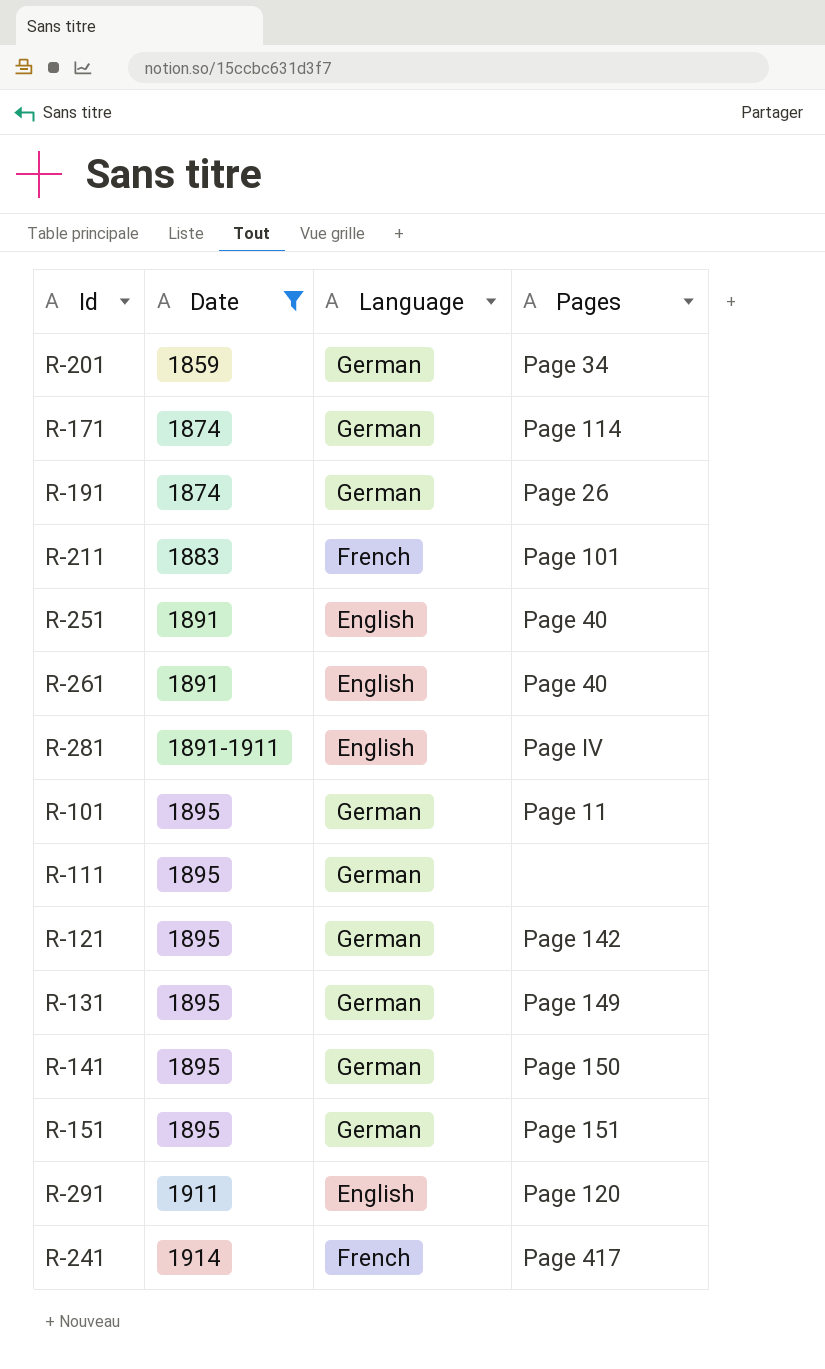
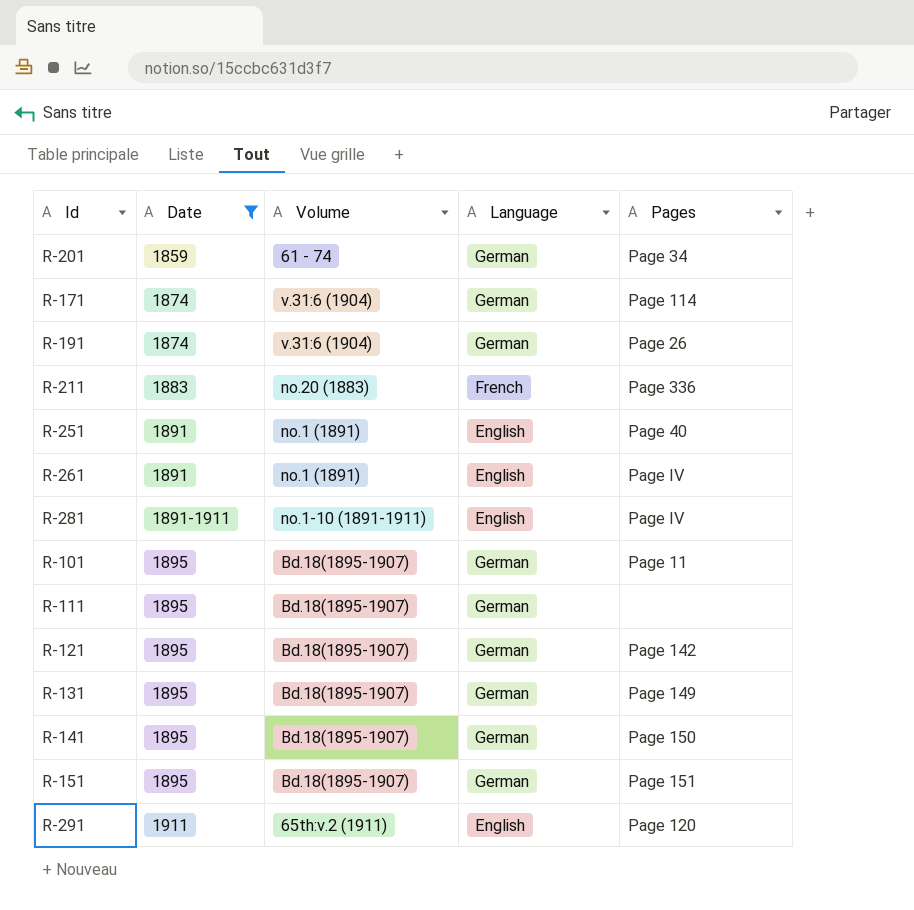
column Volume | position: none -> 3
row R-241: 1914 | French | Page 417 -> none
R-211 | Pages: Page 101 -> Page 336
R-261 | Pages: Page 40 -> Page IV

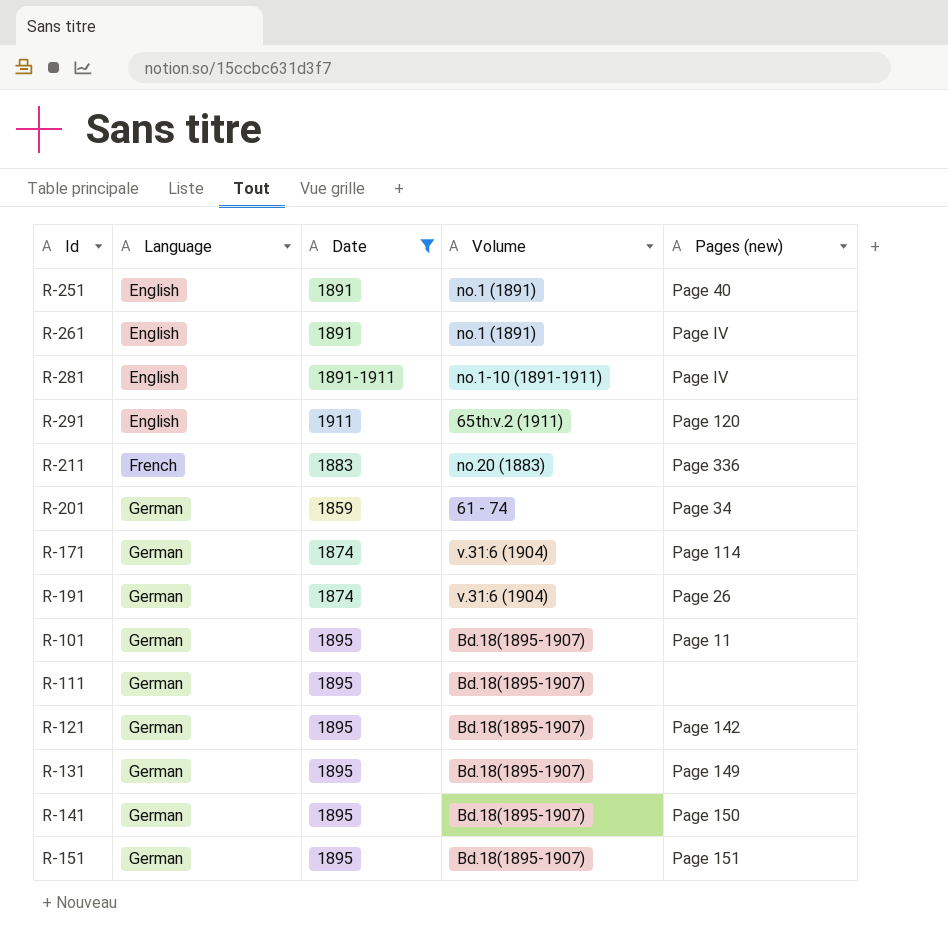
row order: Date ascending -> Language ascending
column Language | position: 4 -> 2
column name: Pages -> Pages (new)

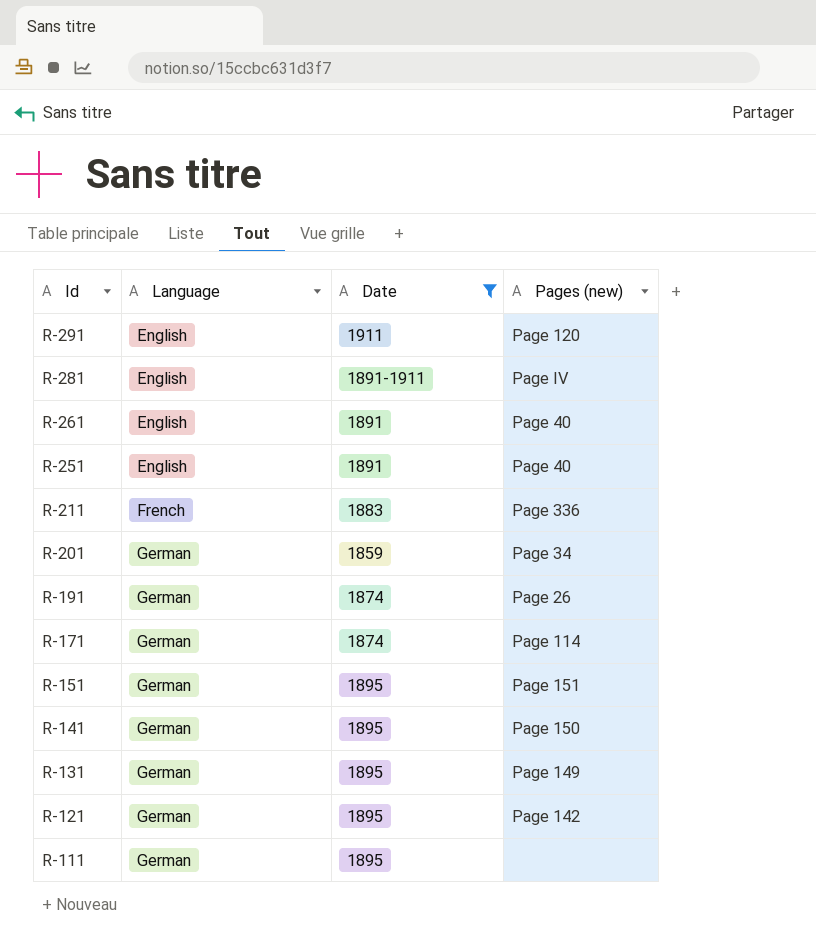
row order: Language ascending -> Id descending
column Volume | position: 4 -> none
row R-101: German | 1895 | Bd.18(1895-1907) | Page 11 -> none
R-261 | Pages (new): Page IV -> Page 40

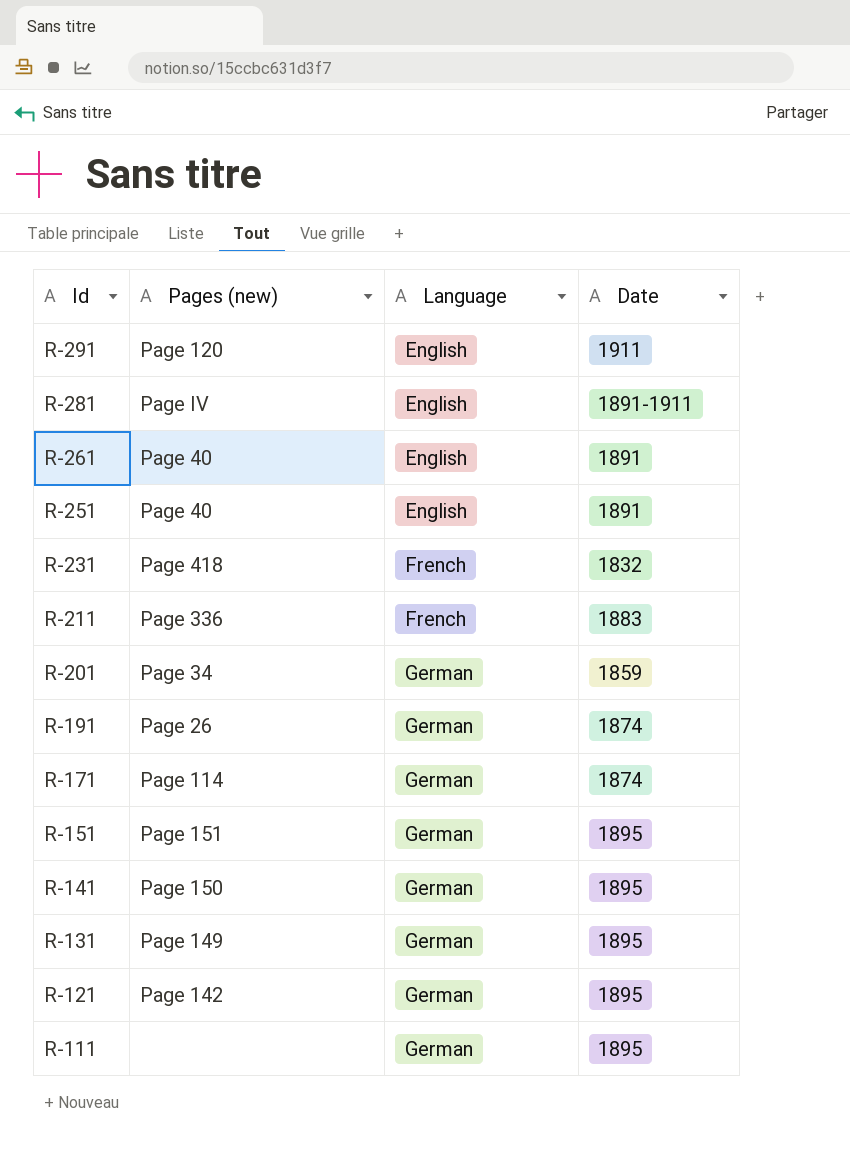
filter: Date != 1832 -> none
column Pages (new) | position: 4 -> 2

